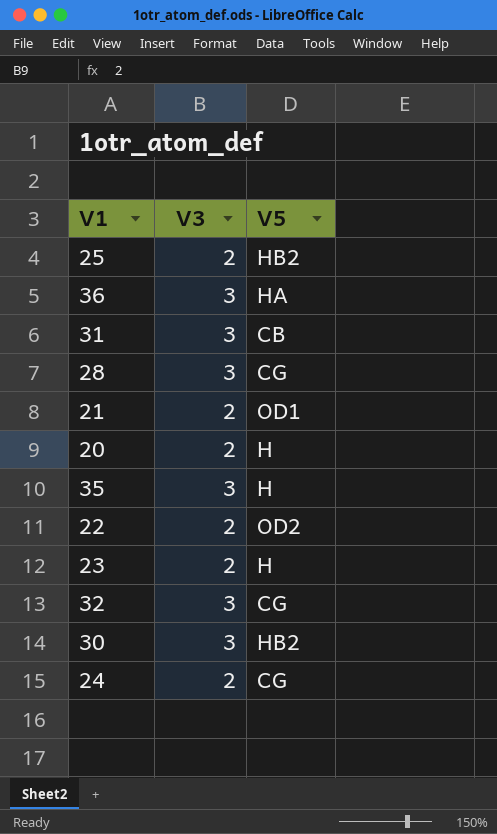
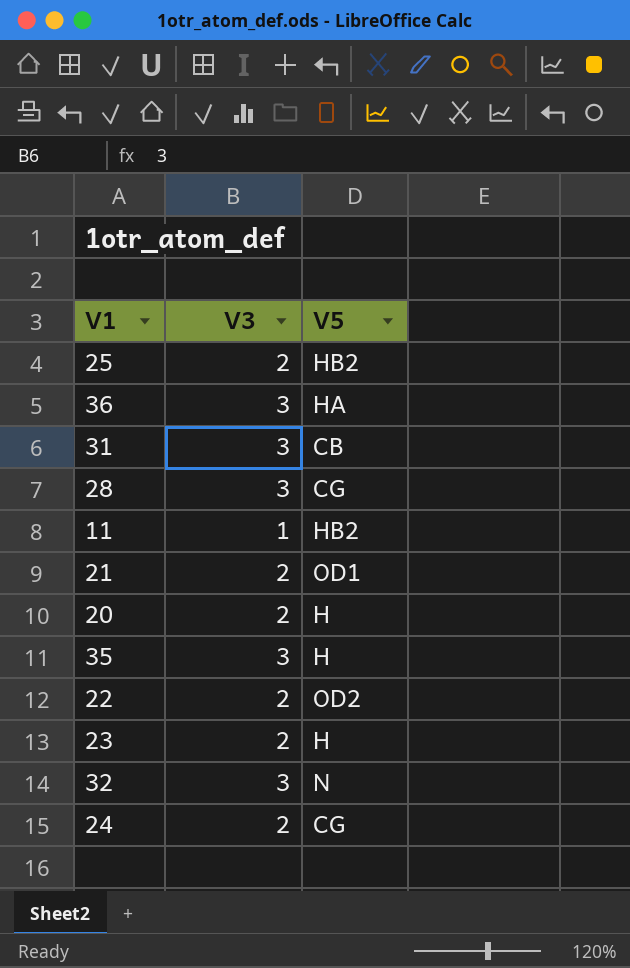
row 30: 3 | HB2 -> none
row 11: none -> 1 | HB2
32 | V5: CG -> N

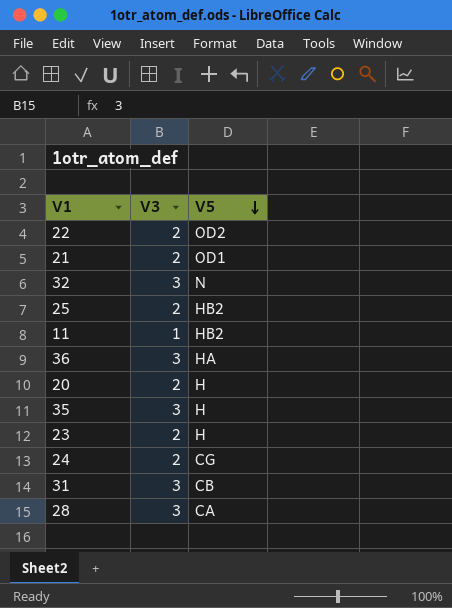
row order: none -> V5 descending
28 | V5: CG -> CA

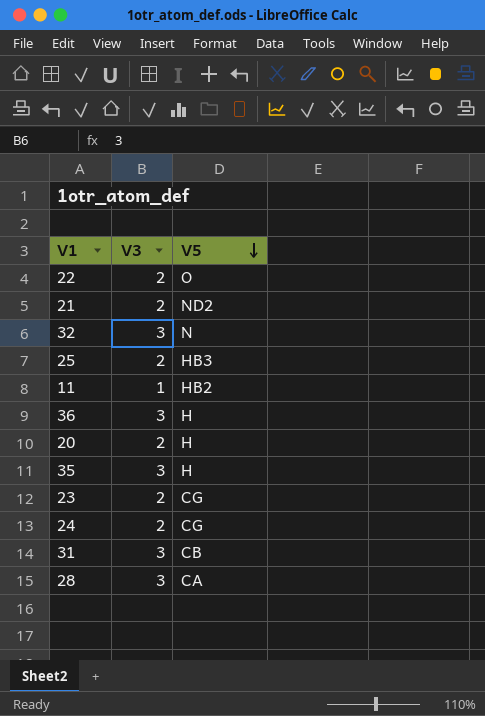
22 | V5: OD2 -> O
21 | V5: OD1 -> ND2
25 | V5: HB2 -> HB3
36 | V5: HA -> H
23 | V5: H -> CG

